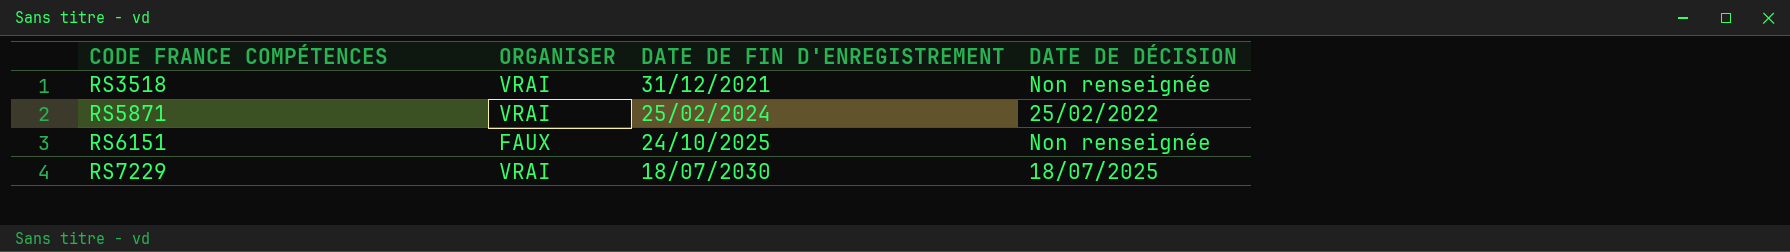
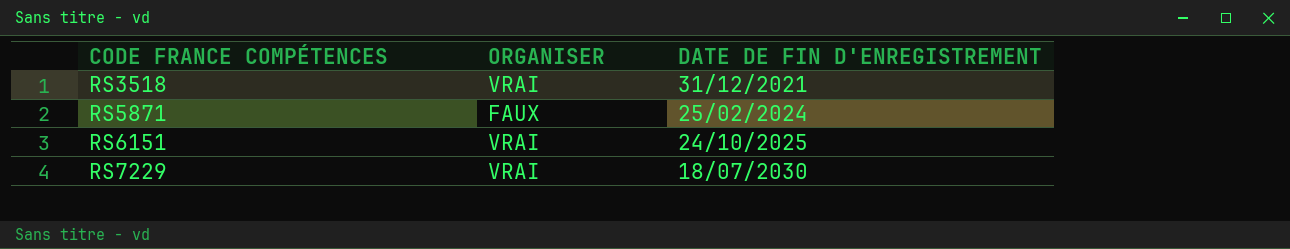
column DATE DE DÉCISION | position: 4 -> none
RS5871 | ORGANISER: VRAI -> FAUX
RS6151 | ORGANISER: FAUX -> VRAI

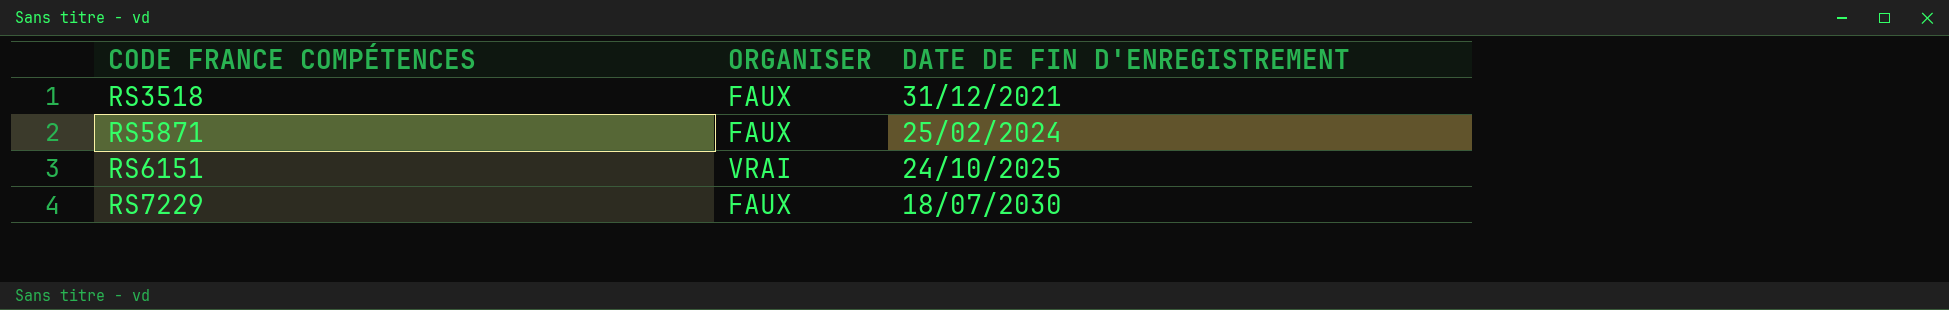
RS3518 | ORGANISER: VRAI -> FAUX
RS7229 | ORGANISER: VRAI -> FAUX

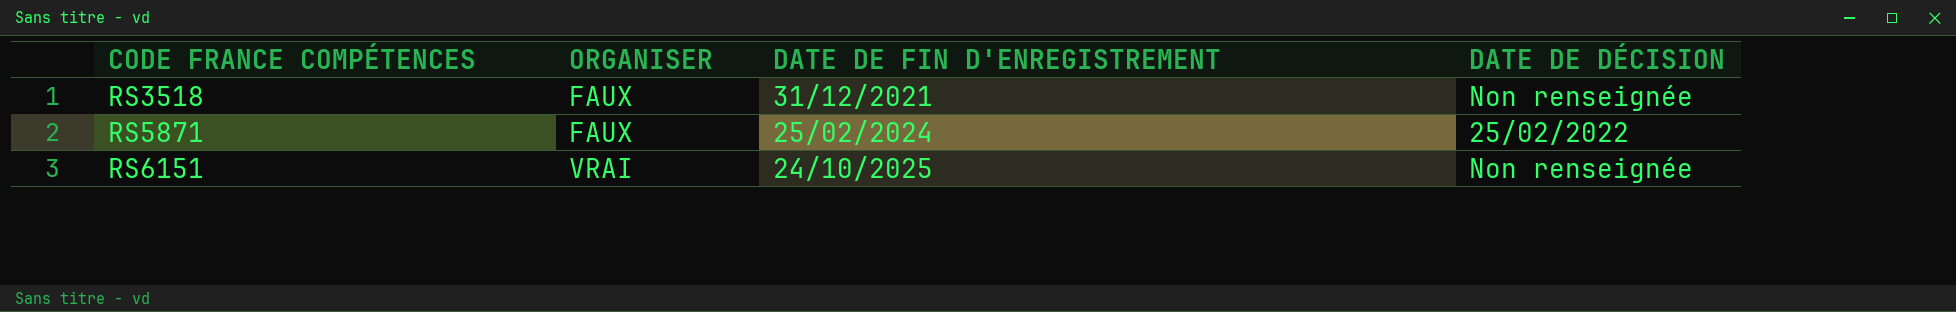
column DATE DE DÉCISION | position: none -> 4
row RS7229: FAUX | 18/07/2030 -> none

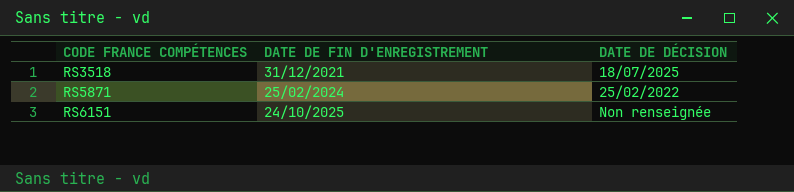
column ORGANISER | position: 2 -> none
RS3518 | DATE DE DÉCISION: Non renseignée -> 18/07/2025

